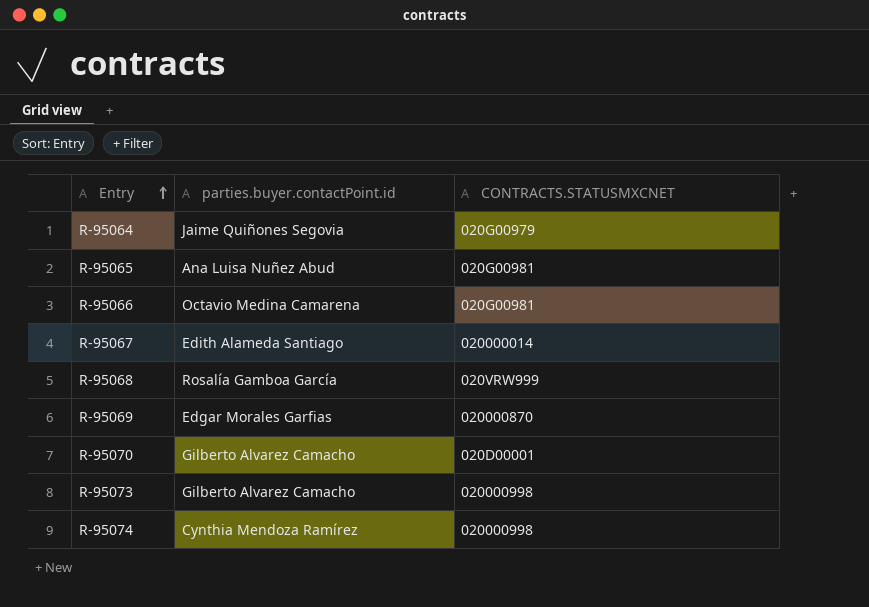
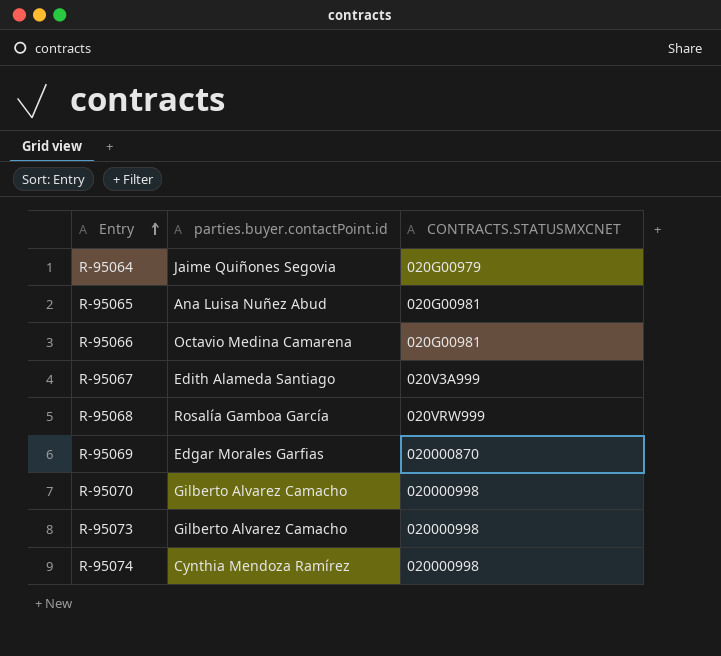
R-95067 | CONTRACTS.STATUSMXCNET: 020000014 -> 020V3A999
R-95070 | CONTRACTS.STATUSMXCNET: 020D00001 -> 020000998

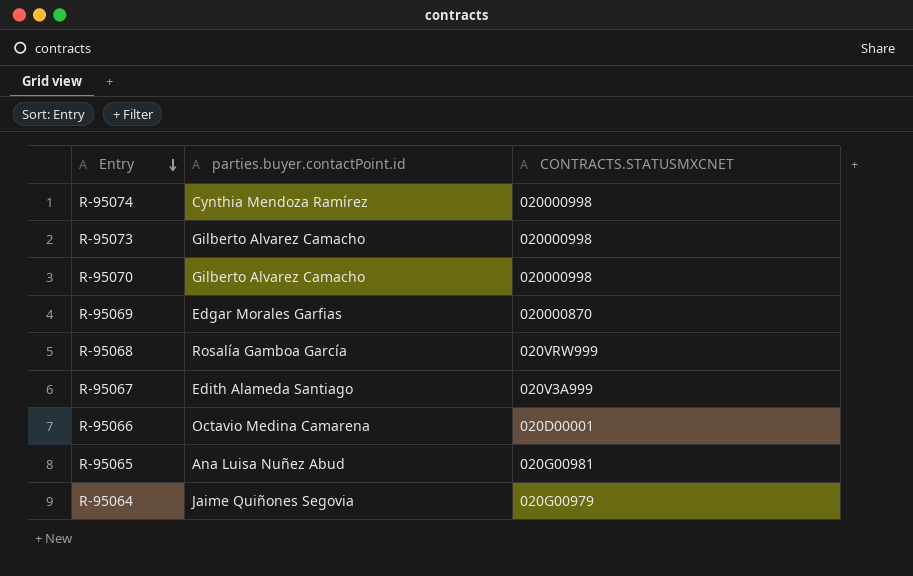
row order: Entry ascending -> Entry descending
R-95066 | CONTRACTS.STATUSMXCNET: 020G00981 -> 020D00001

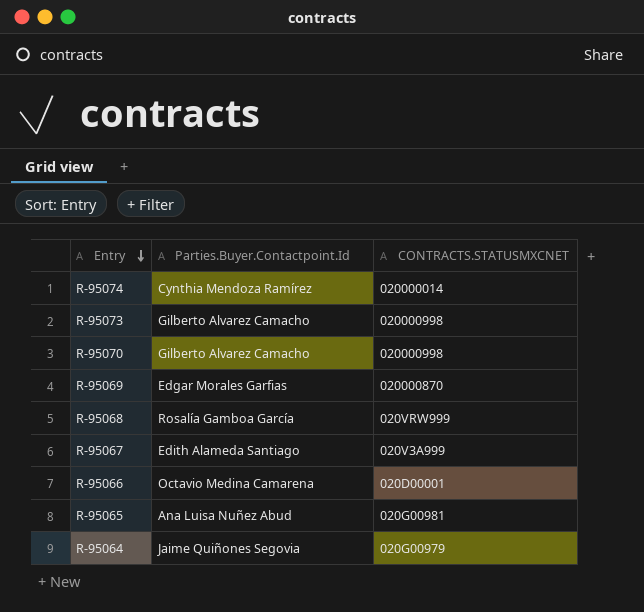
column name: parties.buyer.contactPoint.id -> Parties.Buyer.Contactpoint.Id
R-95074 | CONTRACTS.STATUSMXCNET: 020000998 -> 020000014

